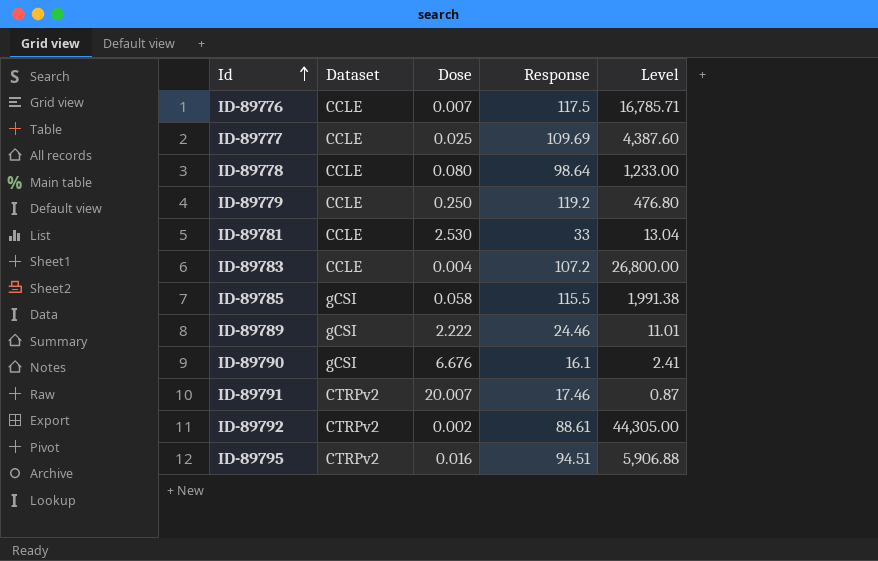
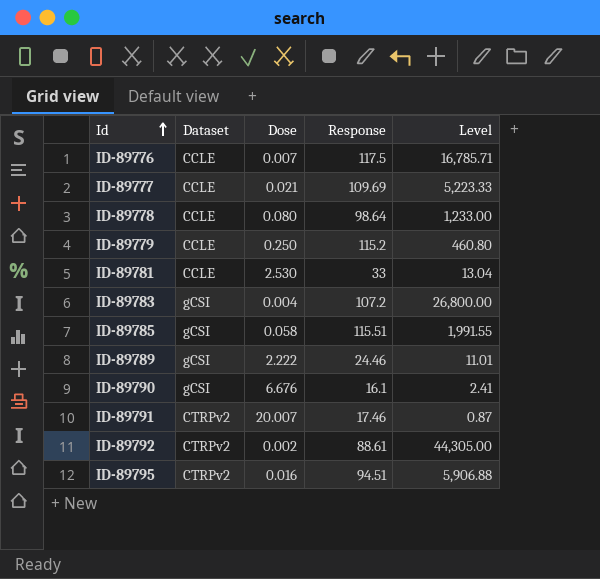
ID-89777 | Dose: 0.025 -> 0.021
ID-89777 | Level: 4,387.60 -> 5,223.33
ID-89779 | Response: 119.2 -> 115.2
ID-89779 | Level: 476.80 -> 460.80
ID-89783 | Dataset: CCLE -> gCSI
ID-89785 | Response: 115.5 -> 115.51
ID-89785 | Level: 1,991.38 -> 1,991.55

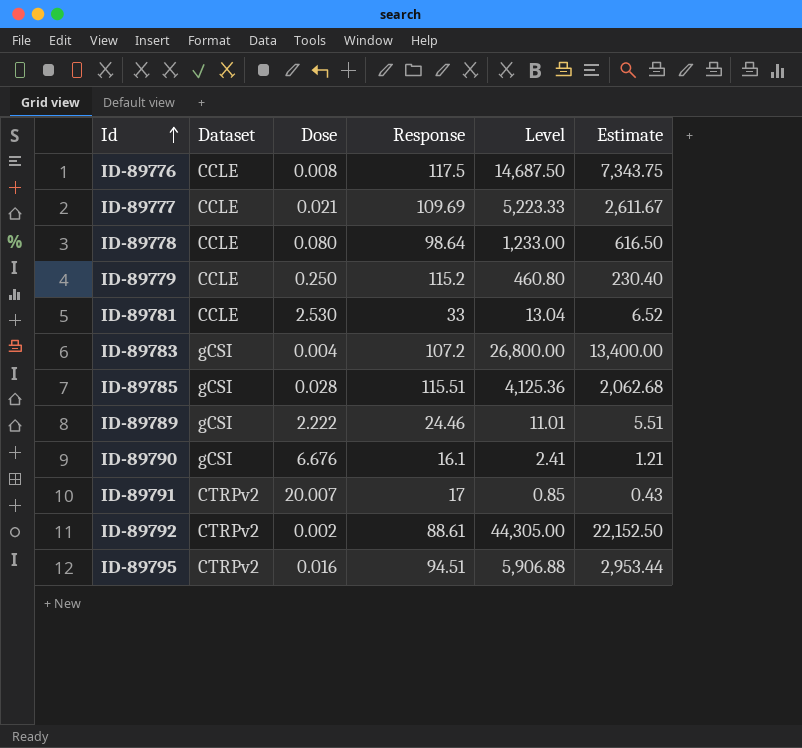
column Estimate | formula: none -> [Level] * 0.5
ID-89776 | Dose: 0.007 -> 0.008
ID-89776 | Level: 16,785.71 -> 14,687.50
ID-89785 | Dose: 0.058 -> 0.028
ID-89785 | Level: 1,991.55 -> 4,125.36
ID-89791 | Response: 17.46 -> 17
ID-89791 | Level: 0.87 -> 0.85

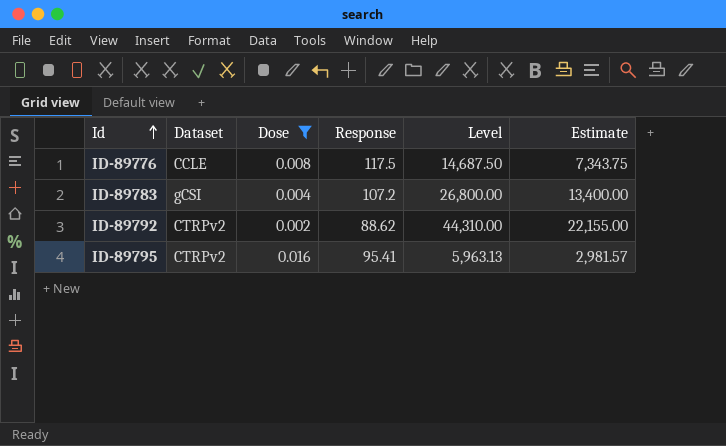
filter: none -> Dose <= 0.016
ID-89792 | Response: 88.61 -> 88.62
ID-89792 | Level: 44,305.00 -> 44,310.00
ID-89792 | Estimate: 22,152.50 -> 22,155.00
ID-89795 | Response: 94.51 -> 95.41
ID-89795 | Level: 5,906.88 -> 5,963.13
ID-89795 | Estimate: 2,953.44 -> 2,981.57

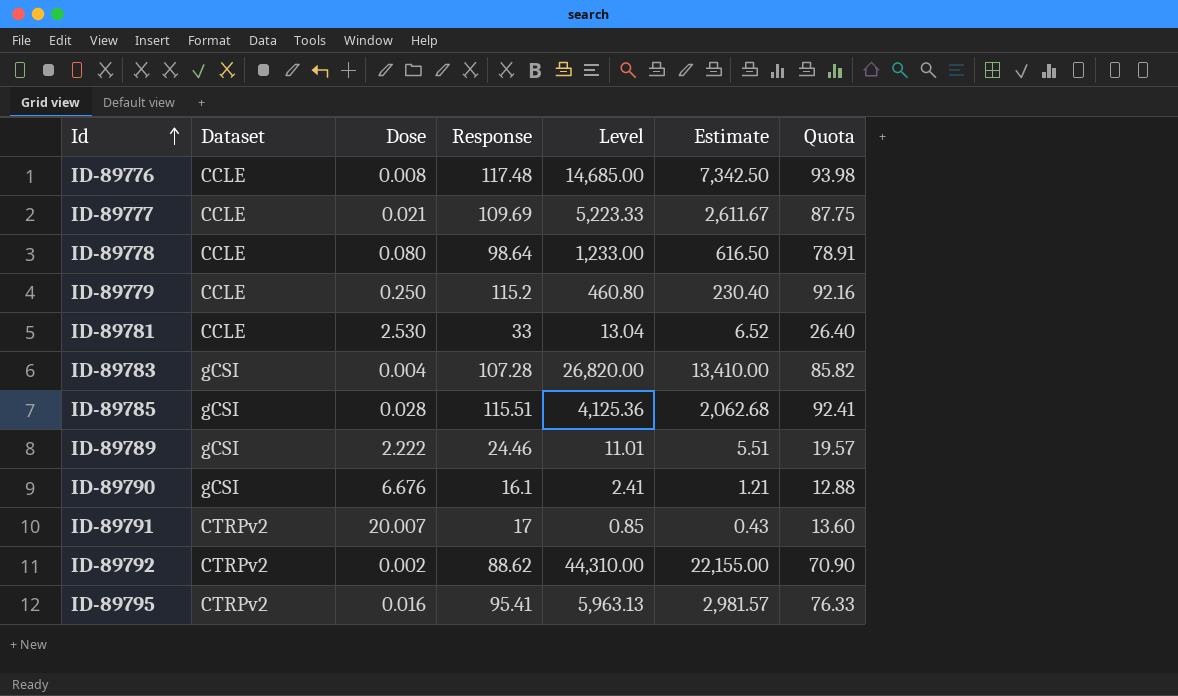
filter: Dose <= 0.016 -> none
column Quota | formula: none -> [Response] * 0.8
ID-89776 | Response: 117.5 -> 117.48
ID-89776 | Level: 14,687.50 -> 14,685.00
ID-89776 | Estimate: 7,343.75 -> 7,342.50
ID-89783 | Response: 107.2 -> 107.28
ID-89783 | Level: 26,800.00 -> 26,820.00
ID-89783 | Estimate: 13,400.00 -> 13,410.00

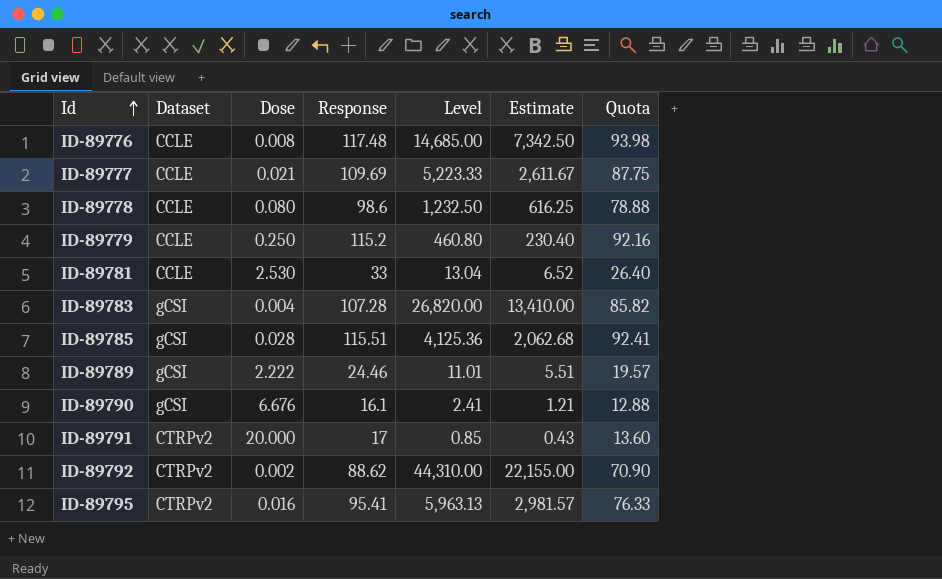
ID-89778 | Response: 98.64 -> 98.6
ID-89778 | Level: 1,233.00 -> 1,232.50
ID-89778 | Estimate: 616.50 -> 616.25
ID-89778 | Quota: 78.91 -> 78.88
ID-89791 | Dose: 20.007 -> 20.000

